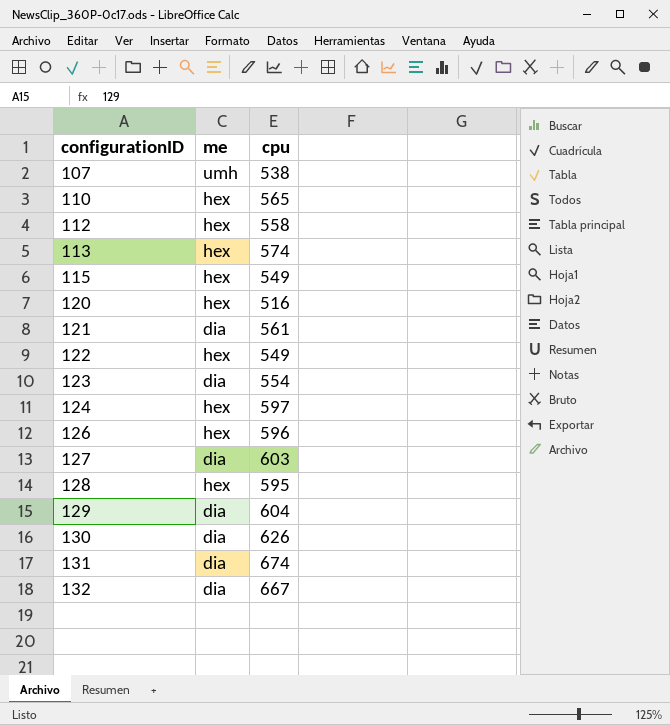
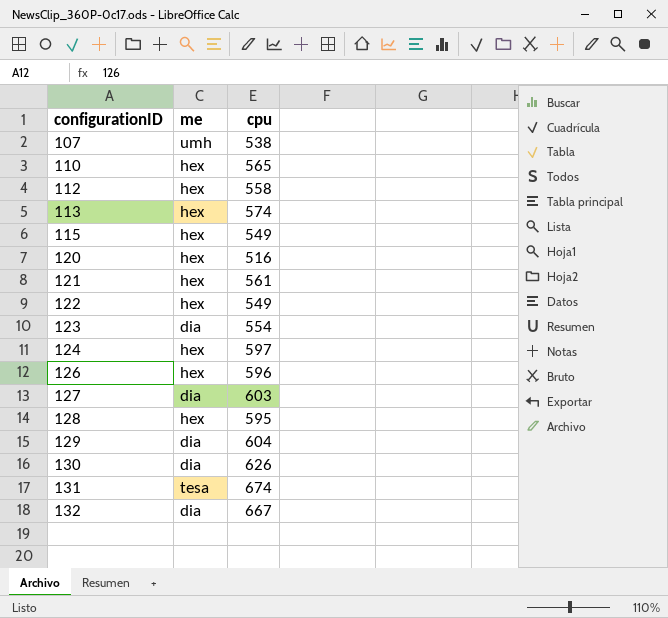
121 | me: dia -> hex
131 | me: dia -> tesa

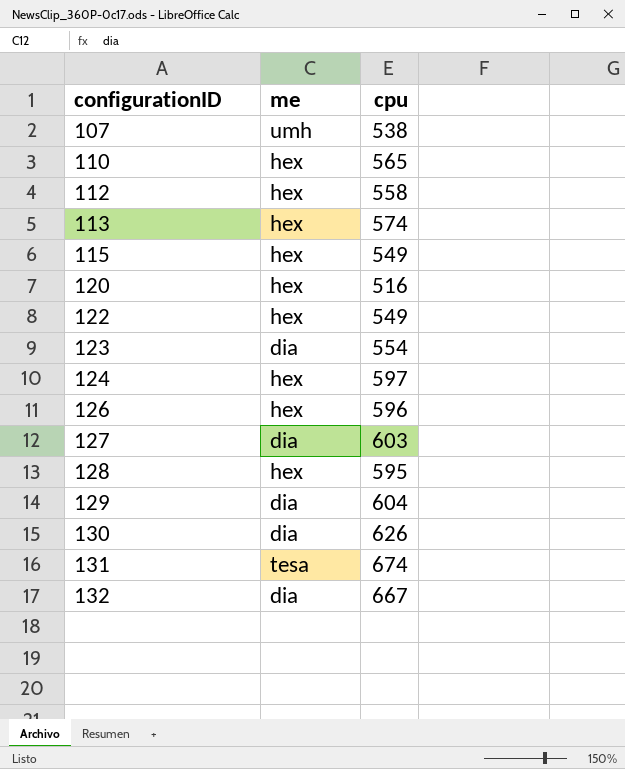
row 121: hex | 561 -> none

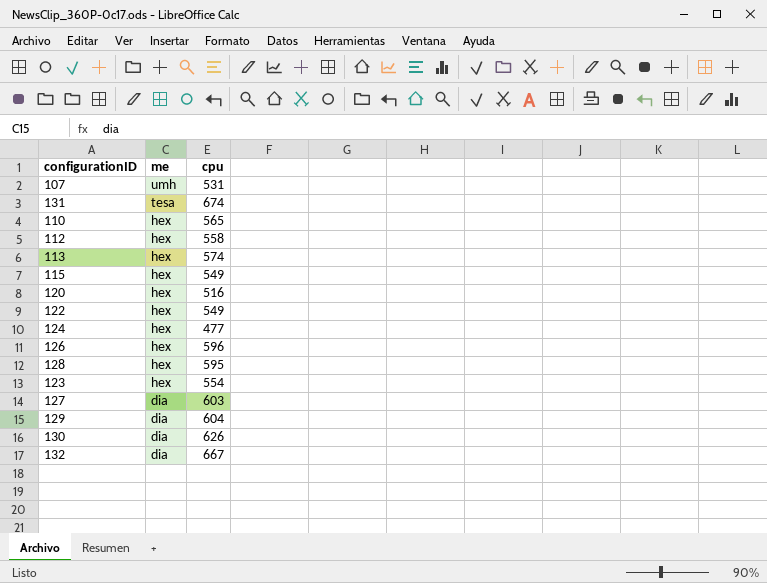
row order: configurationID ascending -> me descending
107 | cpu: 538 -> 531
124 | cpu: 597 -> 477
123 | me: dia -> hex

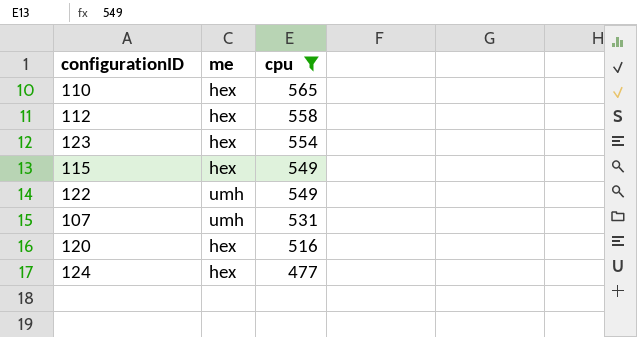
filter: none -> cpu <= 565
row order: me descending -> cpu descending
122 | me: hex -> umh

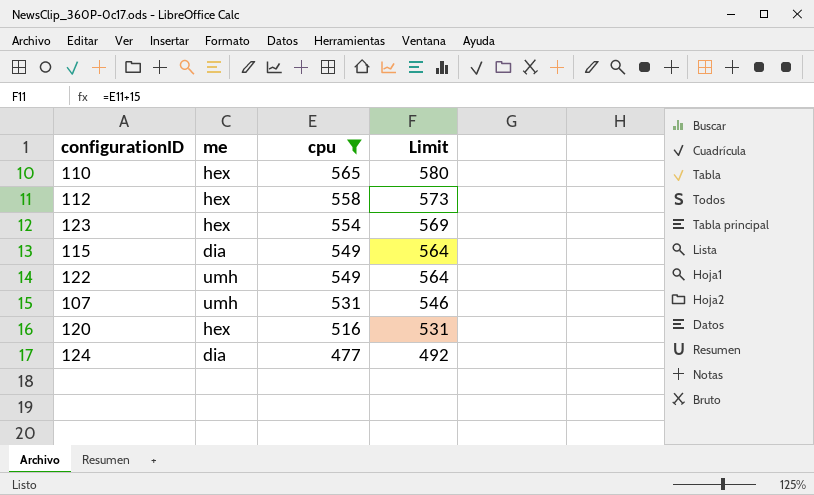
column Limit | formula: none -> [cpu] + 15
115 | me: hex -> dia
124 | me: hex -> dia

